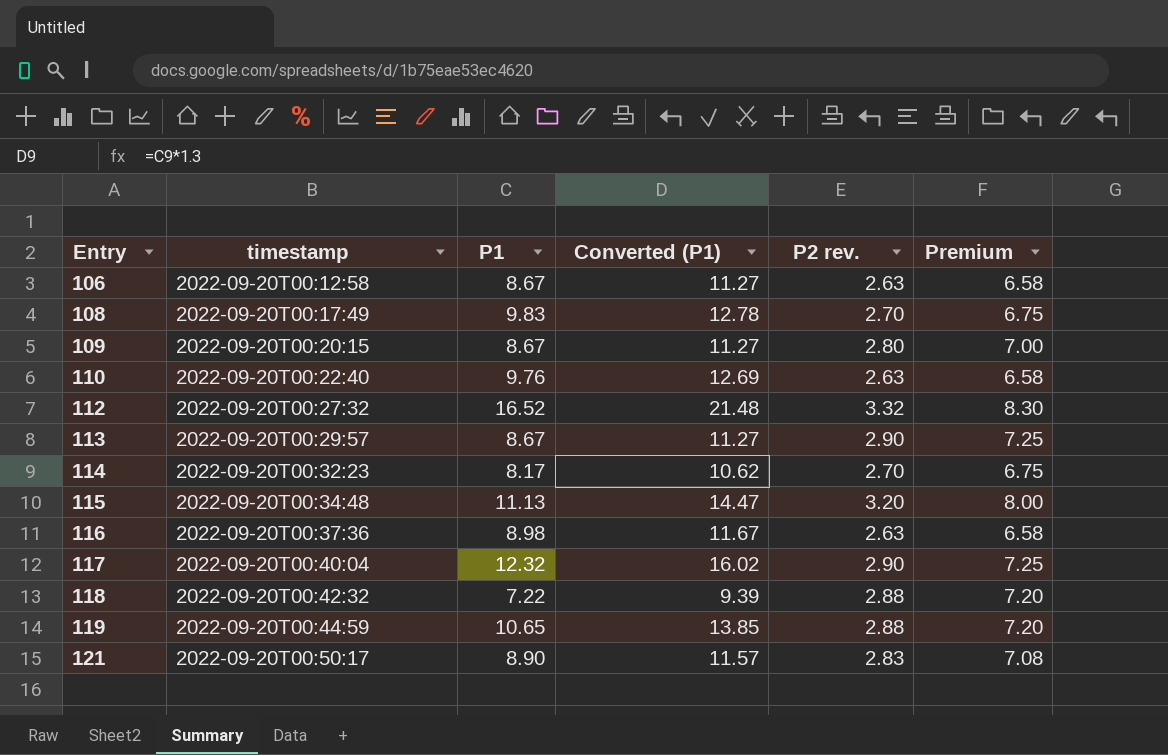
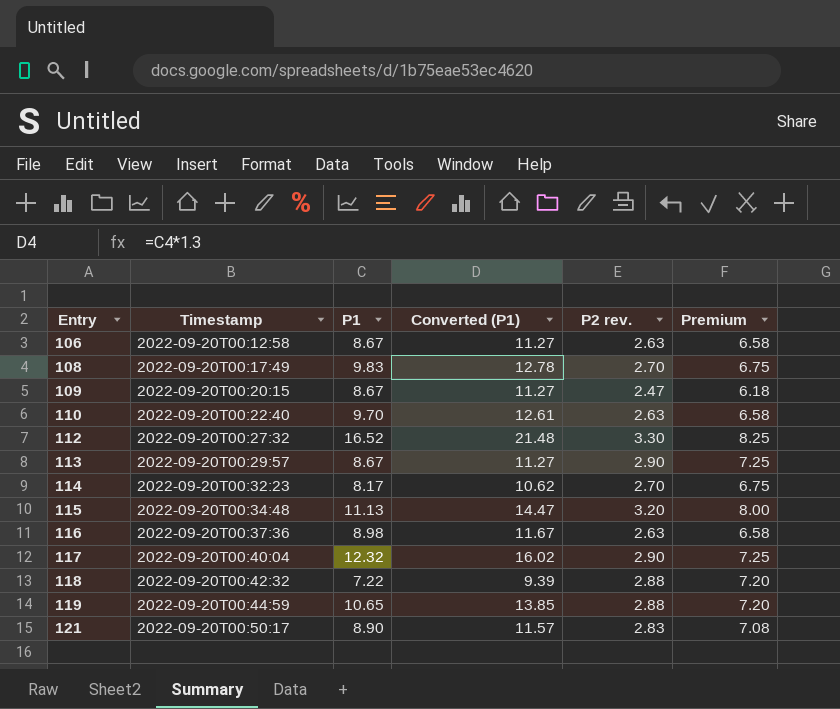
column name: timestamp -> Timestamp
109 | P2 rev.: 2.80 -> 2.47
109 | Premium: 7.00 -> 6.18
110 | P1: 9.76 -> 9.70
110 | Converted (P1): 12.69 -> 12.61
112 | P2 rev.: 3.32 -> 3.30
112 | Premium: 8.30 -> 8.25

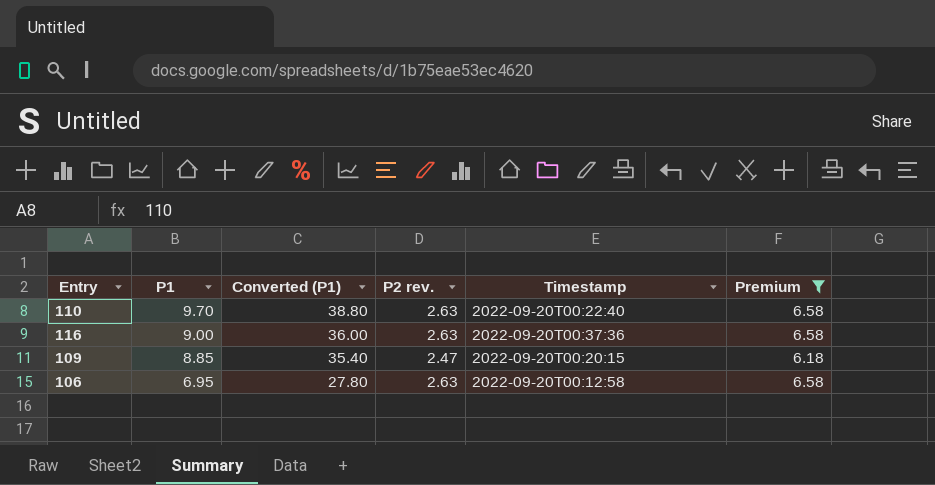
filter: none -> Premium <= 6.58
row order: Entry ascending -> P1 descending
column Converted (P1) | formula: [P1] * 1.3 -> [P1] * 4
column Timestamp | position: 2 -> 5
116 | P1: 8.98 -> 9.00
109 | P1: 8.67 -> 8.85
106 | P1: 8.67 -> 6.95

